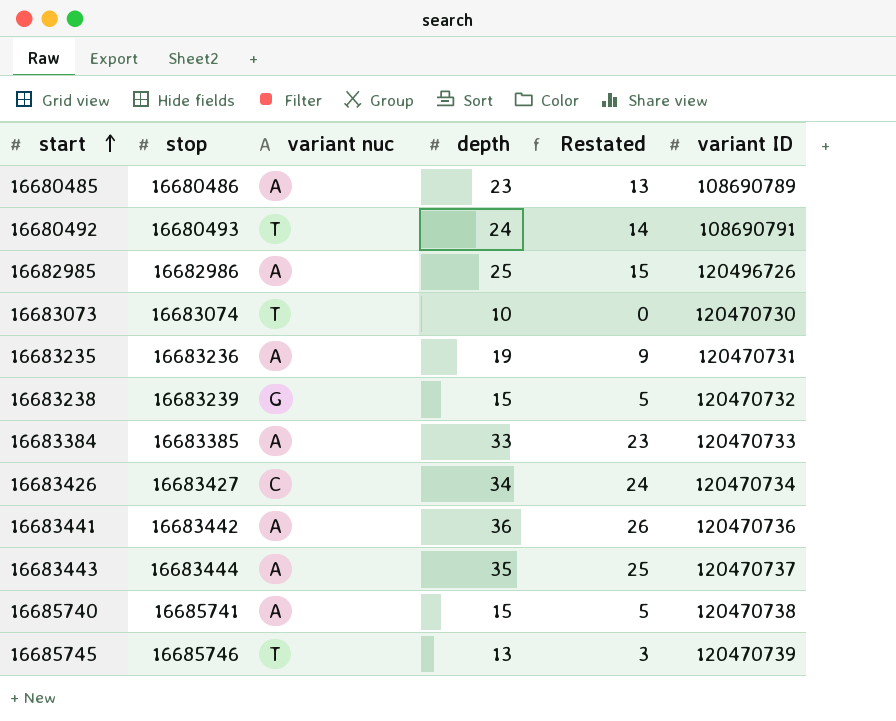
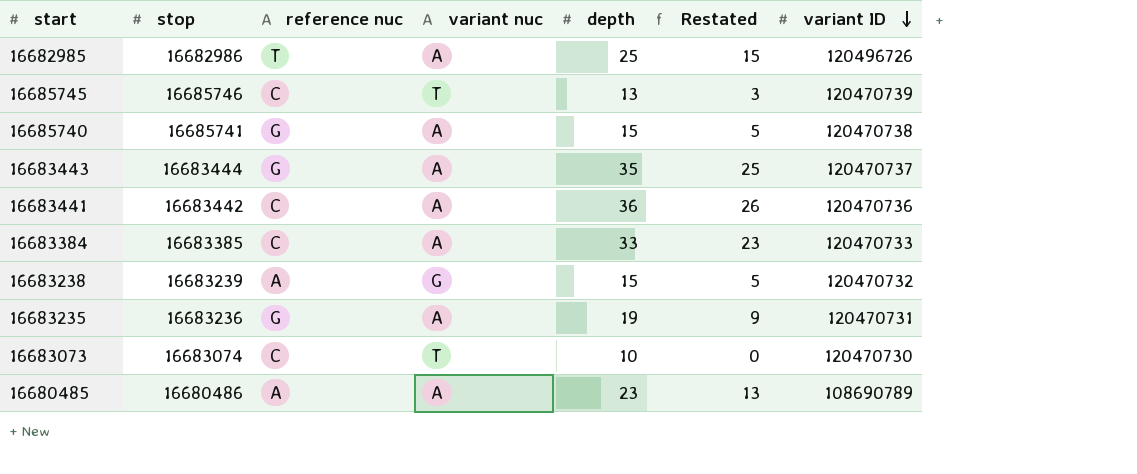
row order: start ascending -> variant ID descending
column reference nuc | position: none -> 3
row 16680492: 16680493 | T | 24 | 14 | 108690791 -> none
row 16683426: 16683427 | C | 34 | 24 | 120470734 -> none

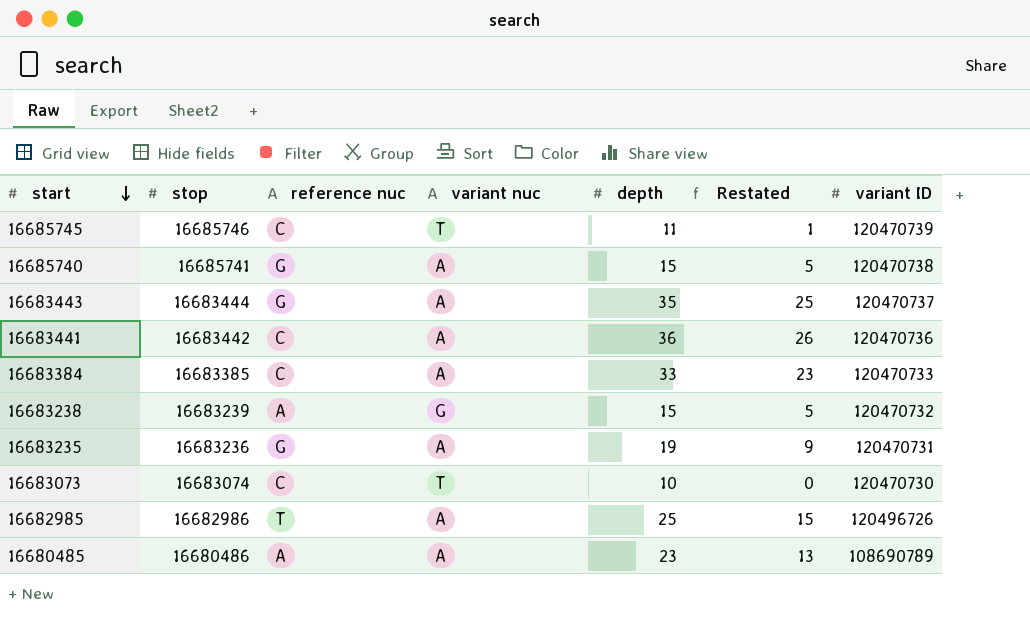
row order: variant ID descending -> start descending
16685745 | depth: 13 -> 11
16685745 | Restated: 3 -> 1

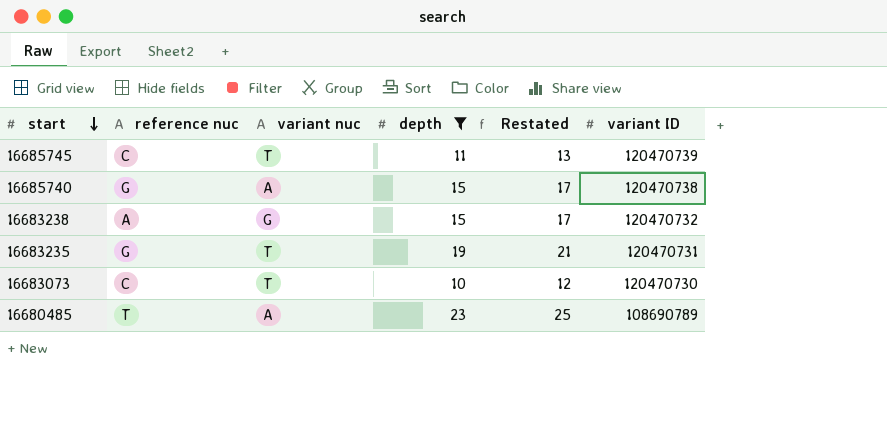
filter: none -> depth <= 23
column stop | position: 2 -> none
column Restated | formula: [depth] - 10 -> [depth] + 2
16683235 | variant nuc: A -> T
16680485 | reference nuc: A -> T

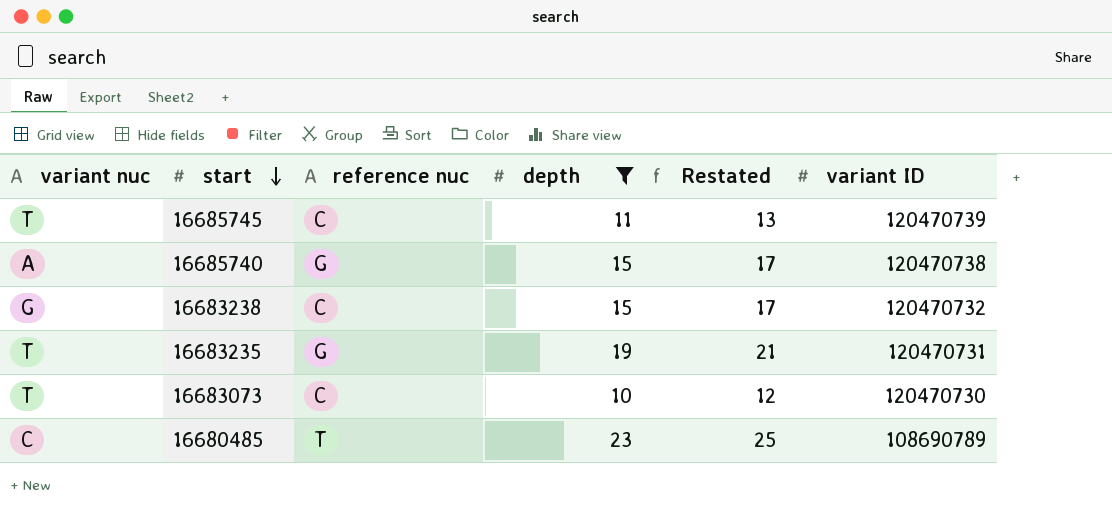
column variant nuc | position: 3 -> 1
16683238 | reference nuc: A -> C
16680485 | variant nuc: A -> C

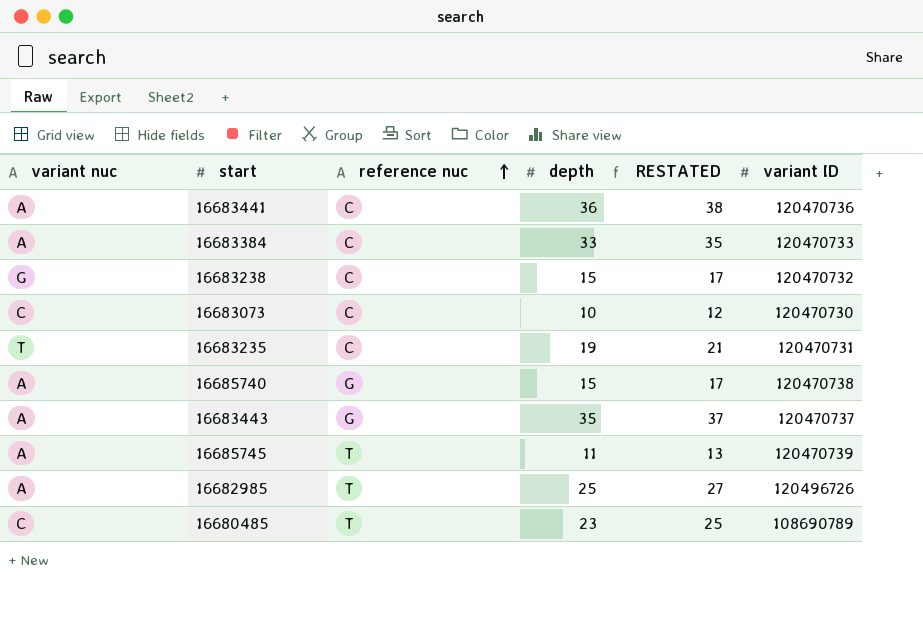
filter: depth <= 23 -> none
row order: start descending -> reference nuc ascending
column name: Restated -> RESTATED
16683073 | variant nuc: T -> C
16683235 | reference nuc: G -> C
16685745 | variant nuc: T -> A
16685745 | reference nuc: C -> T

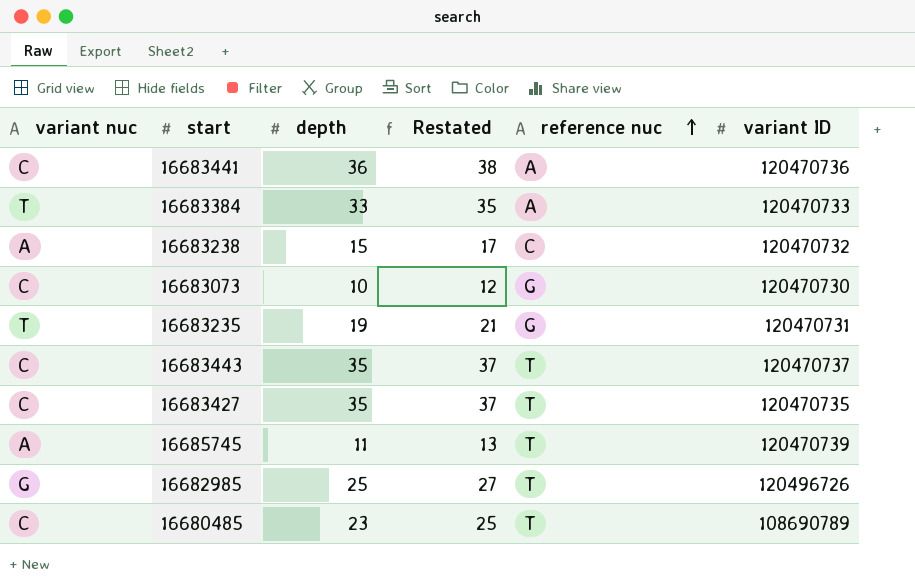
column name: RESTATED -> Restated
column reference nuc | position: 3 -> 5
row 16685740: A | G | 15 | 17 | 120470738 -> none
16683441 | variant nuc: A -> C
16683441 | reference nuc: C -> A
16683384 | variant nuc: A -> T
16683384 | reference nuc: C -> A
16683238 | variant nuc: G -> A
16683073 | reference nuc: C -> G
16683235 | reference nuc: C -> G
16683443 | variant nuc: A -> C
16683443 | reference nuc: G -> T
row 16683427: none -> C | 35 | 37 | T | 120470735
16682985 | variant nuc: A -> G

